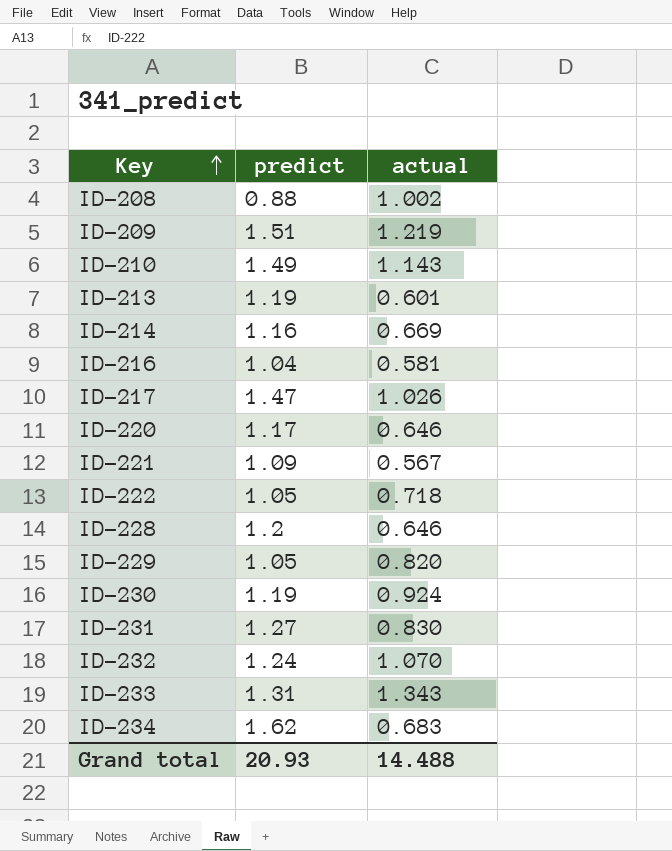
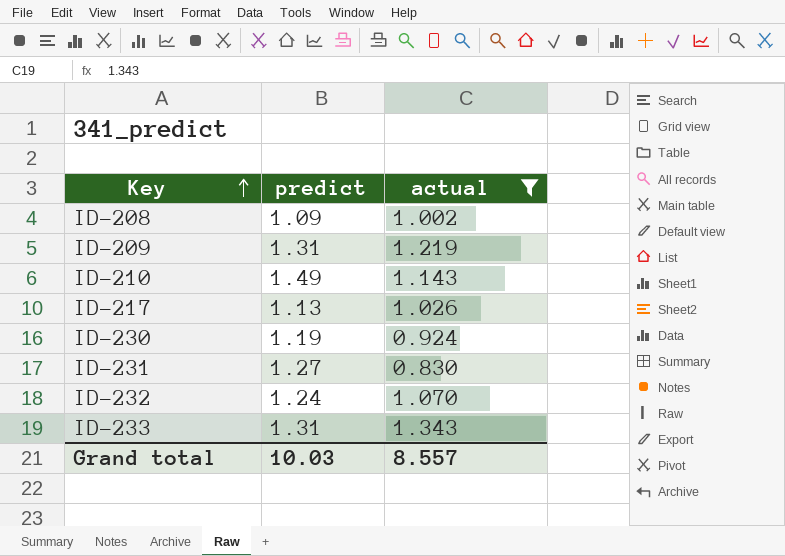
filter: none -> actual >= 0.830
ID-208 | predict: 0.88 -> 1.09
ID-209 | predict: 1.51 -> 1.31
ID-217 | predict: 1.47 -> 1.13
Grand total | predict: 20.93 -> 10.03
Grand total | actual: 14.488 -> 8.557

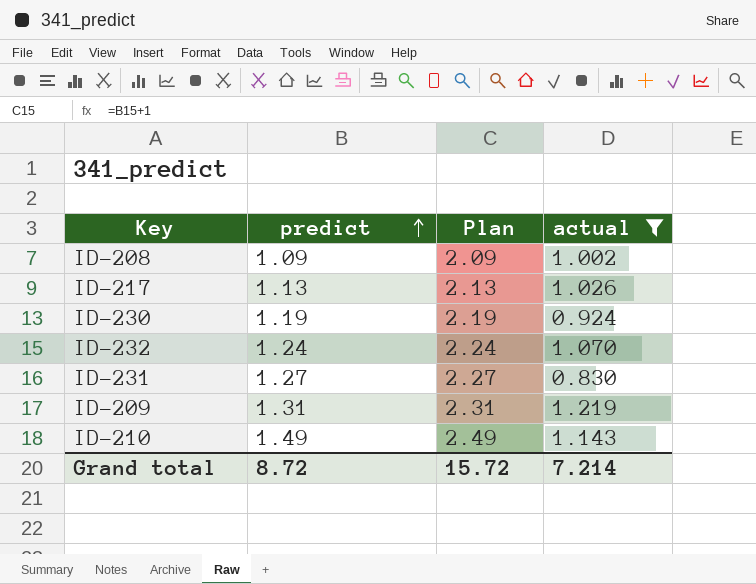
row order: Key ascending -> predict ascending
column Plan | formula: none -> [predict] + 1
row ID-233: 1.31 | 1.343 -> none
Grand total | predict: 10.03 -> 8.72
Grand total | actual: 8.557 -> 7.214

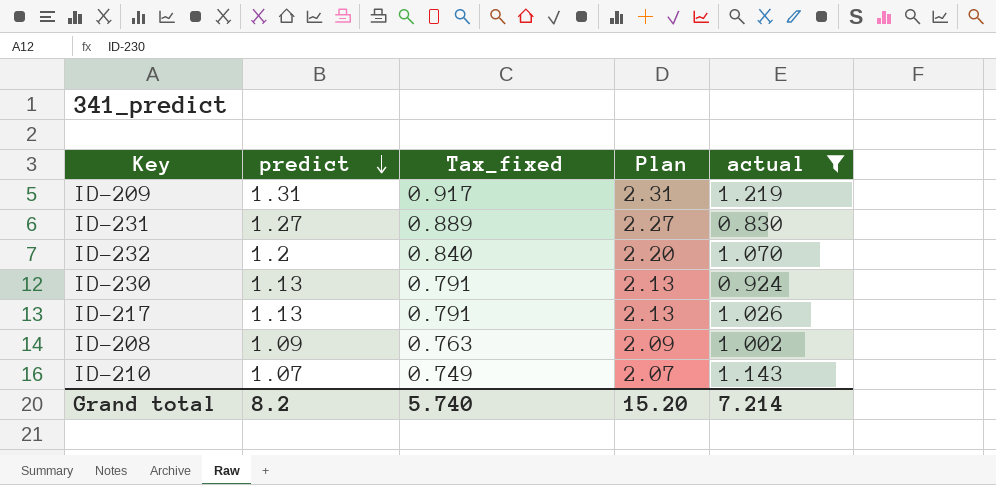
row order: predict ascending -> predict descending
column Tax_fixed | formula: none -> [predict] * 0.7
ID-232 | predict: 1.24 -> 1.2
ID-232 | Plan: 2.24 -> 2.20
ID-230 | predict: 1.19 -> 1.13
ID-230 | Plan: 2.19 -> 2.13
ID-210 | predict: 1.49 -> 1.07
ID-210 | Plan: 2.49 -> 2.07
Grand total | predict: 8.72 -> 8.2
Grand total | Plan: 15.72 -> 15.20

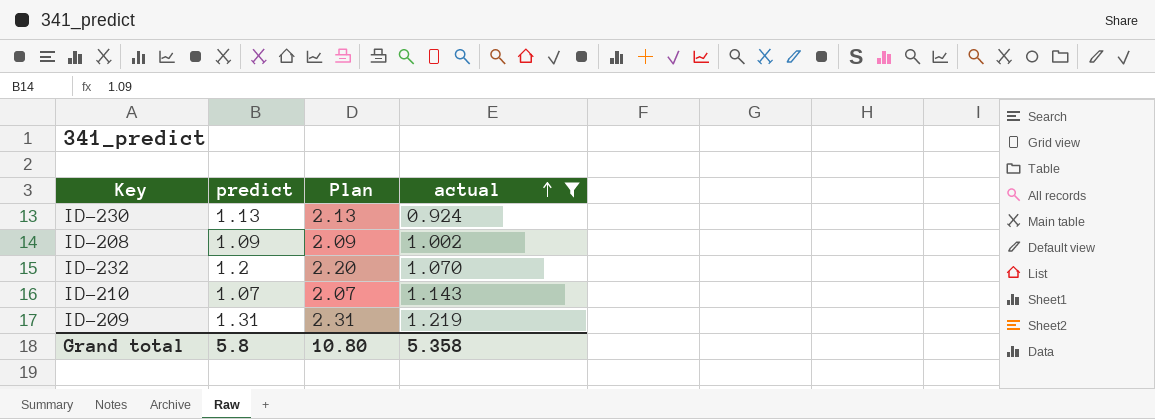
row order: predict descending -> actual ascending
column Tax_fixed | formula: [predict] * 0.7 -> none
row ID-231: 1.27 | 0.889 | 2.27 | 0.830 -> none
row ID-217: 1.13 | 0.791 | 2.13 | 1.026 -> none
Grand total | predict: 8.2 -> 5.8
Grand total | Plan: 15.20 -> 10.80
Grand total | actual: 7.214 -> 5.358

